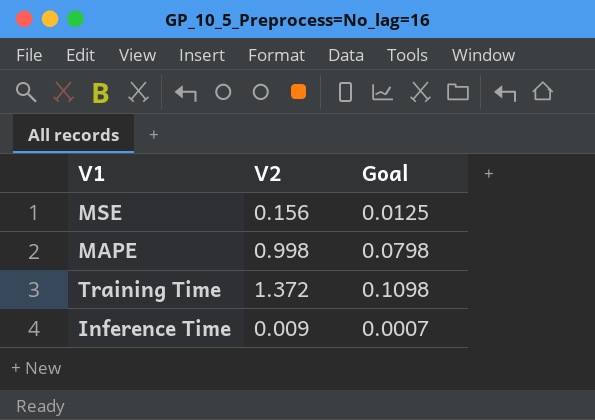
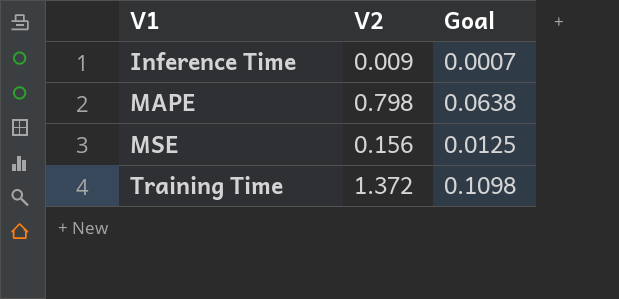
row order: none -> V1 ascending
MAPE | V2: 0.998 -> 0.798
MAPE | Goal: 0.0798 -> 0.0638

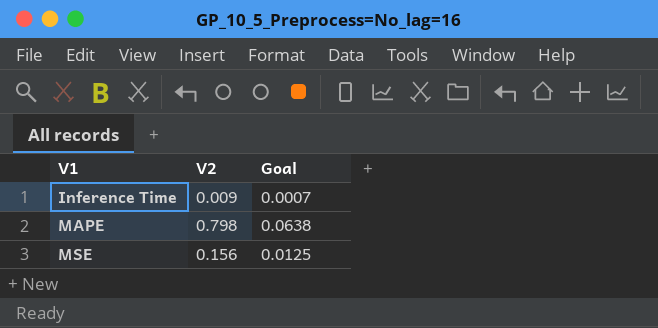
row Training Time: 1.372 | 0.1098 -> none

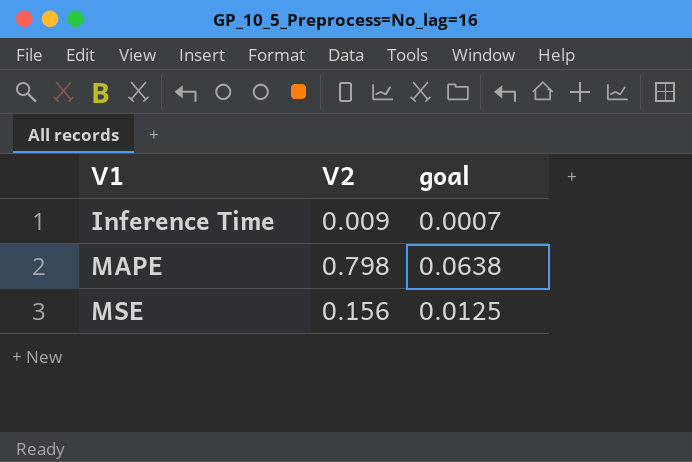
column name: Goal -> goal

